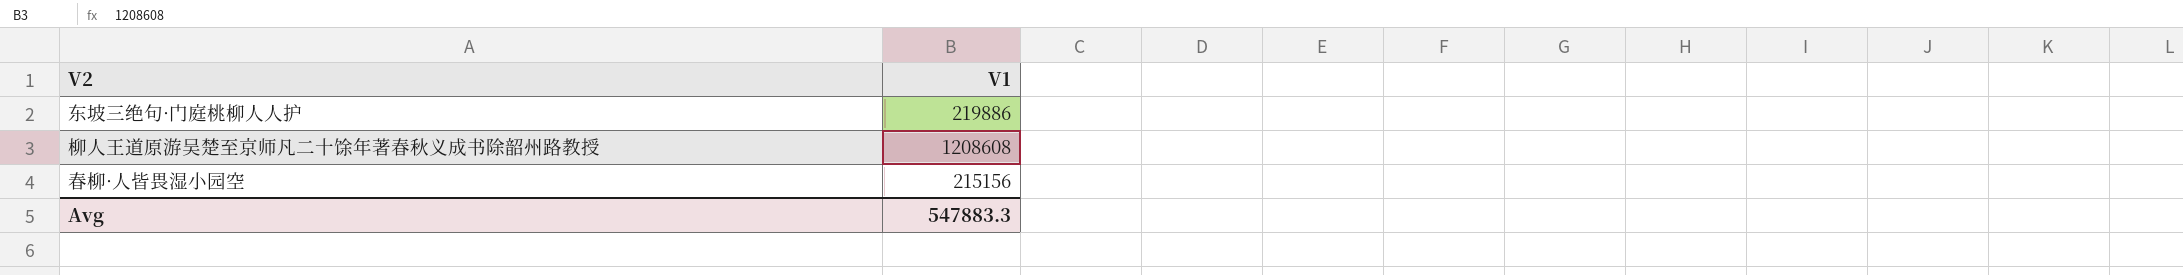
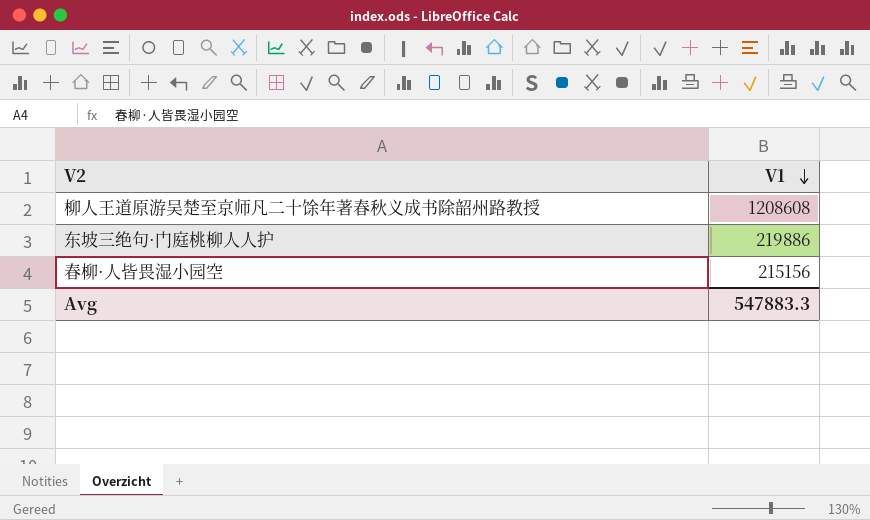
row order: none -> V1 descending

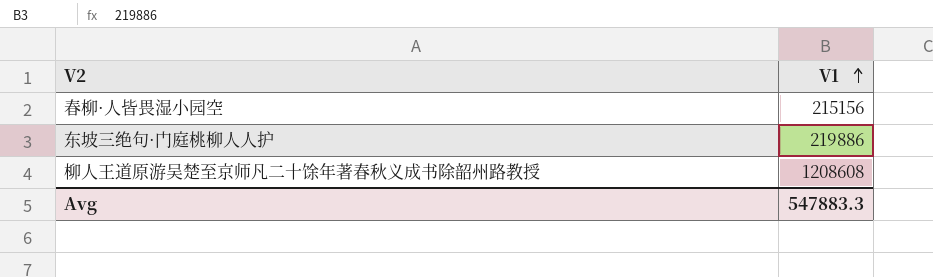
row order: V1 descending -> V1 ascending

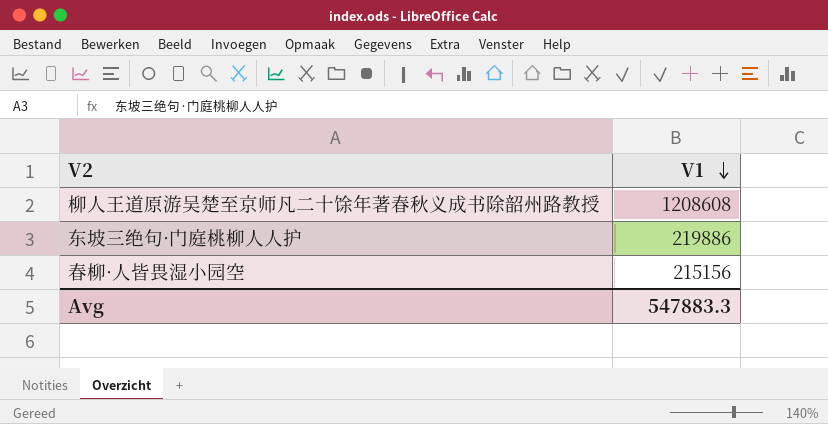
row order: V1 ascending -> V1 descending

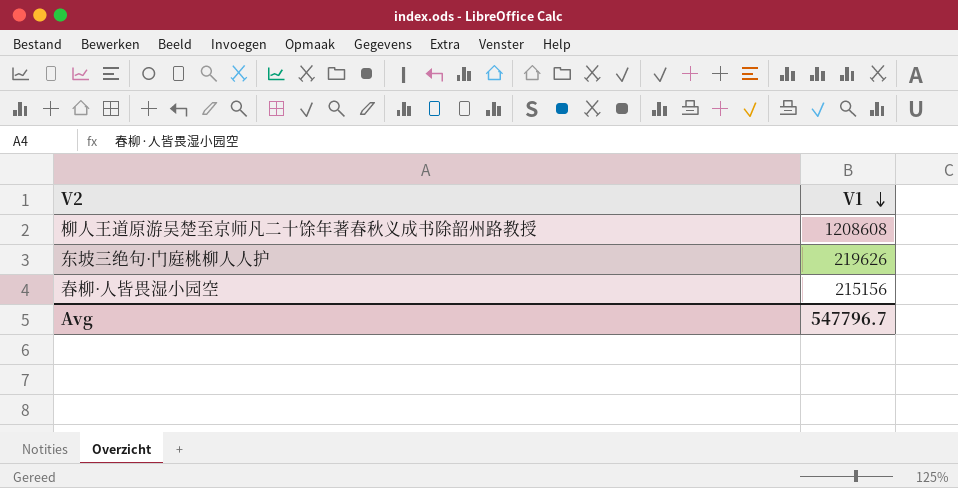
东坡三绝句·门庭桃柳人人护 | V1: 219886 -> 219626
Avg | V1: 547883.3 -> 547796.7

